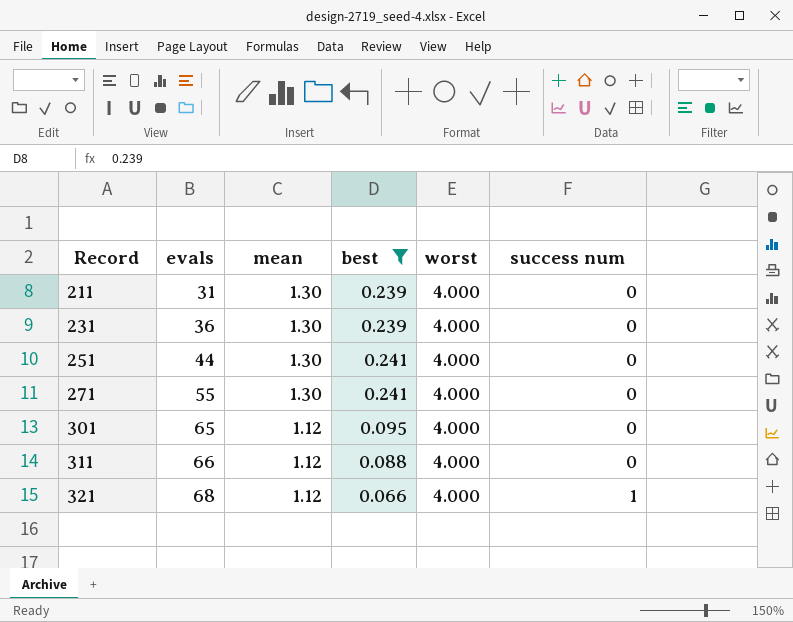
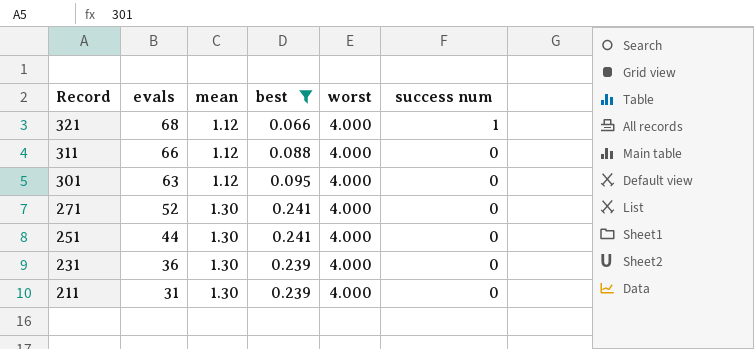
row order: Record ascending -> Record descending
301 | evals: 65 -> 63
271 | evals: 55 -> 52

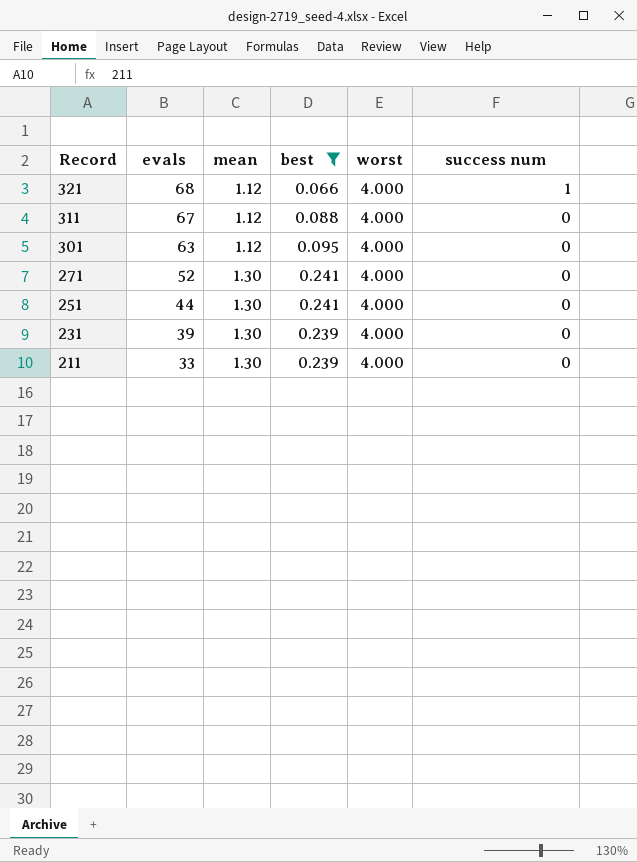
311 | evals: 66 -> 67
231 | evals: 36 -> 39
211 | evals: 31 -> 33

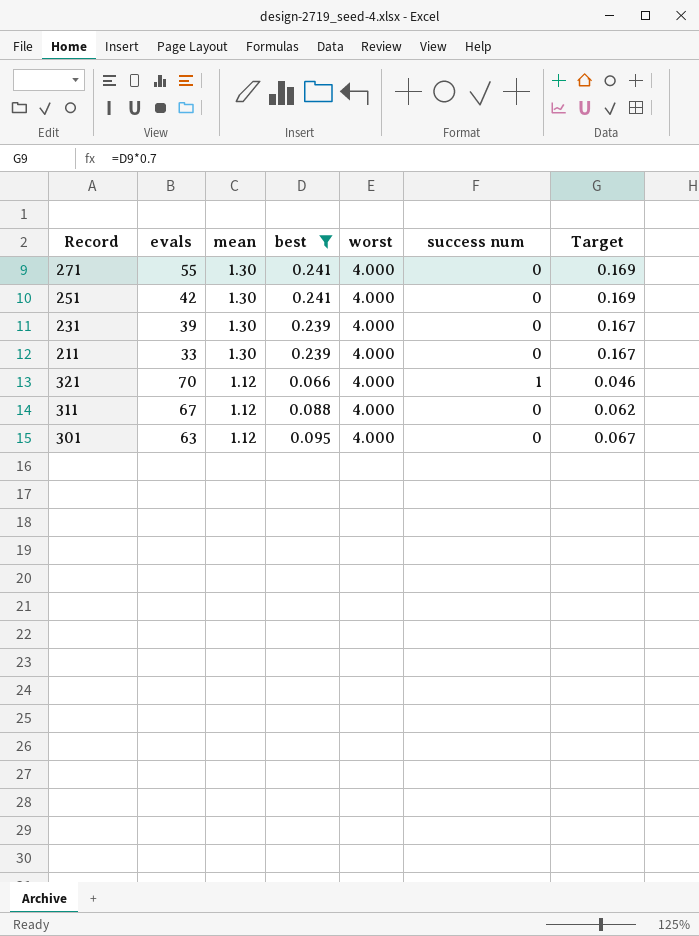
row order: Record descending -> mean descending
column Target | formula: none -> [best] * 0.7
271 | evals: 52 -> 55
251 | evals: 44 -> 42
321 | evals: 68 -> 70

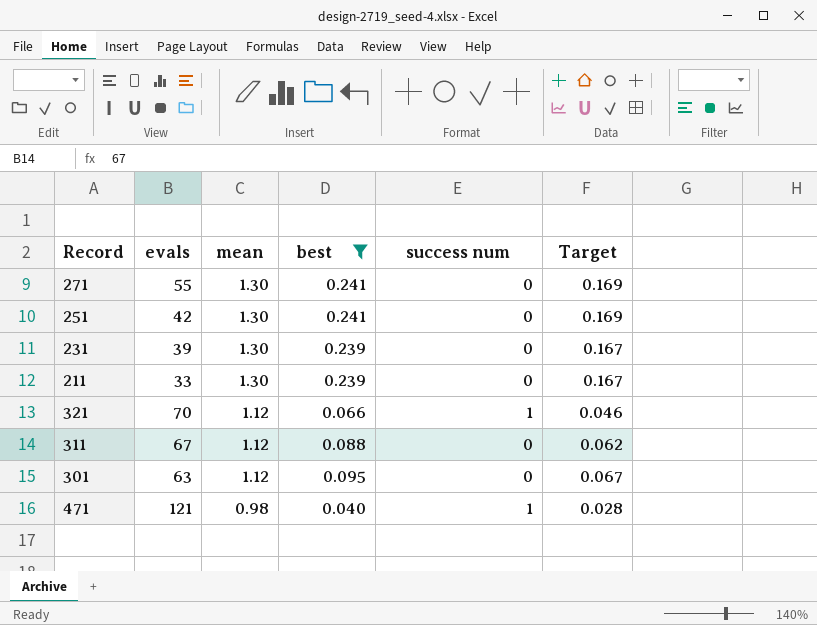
column worst | position: 5 -> none
row 471: none -> 121 | 0.98 | 0.040 | 1 | 0.028

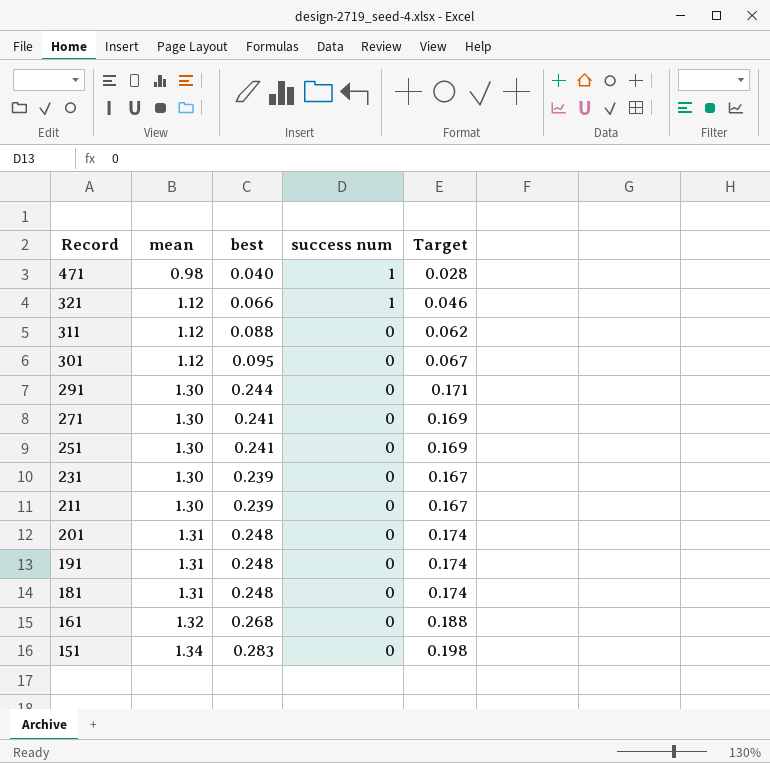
filter: best <= 0.241 -> none
row order: mean descending -> Record descending
column evals | position: 2 -> none

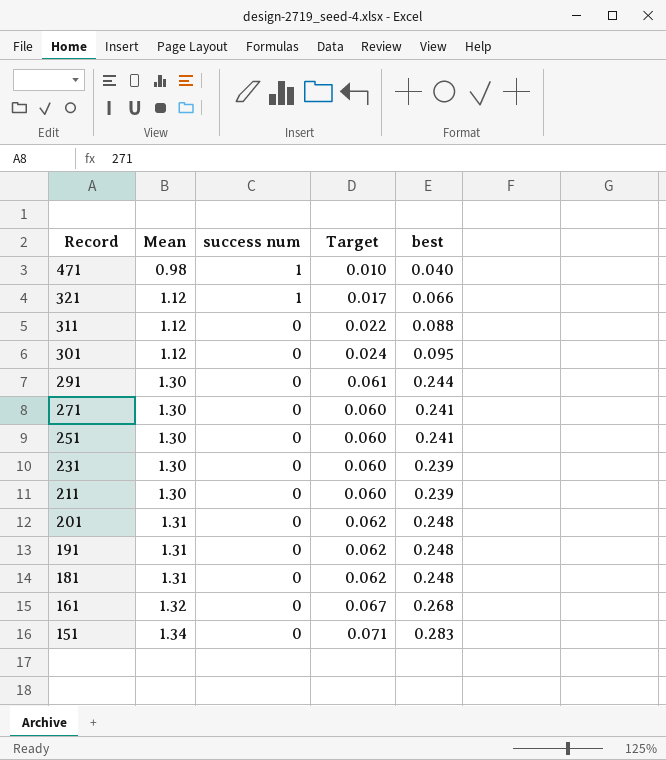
column name: mean -> Mean
column Target | formula: [best] * 0.7 -> [best] * 0.25
column best | position: 3 -> 5

